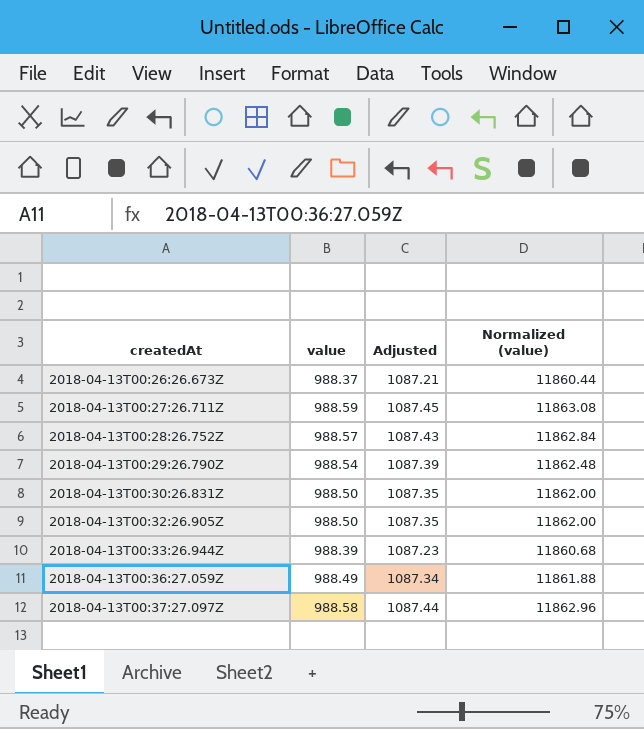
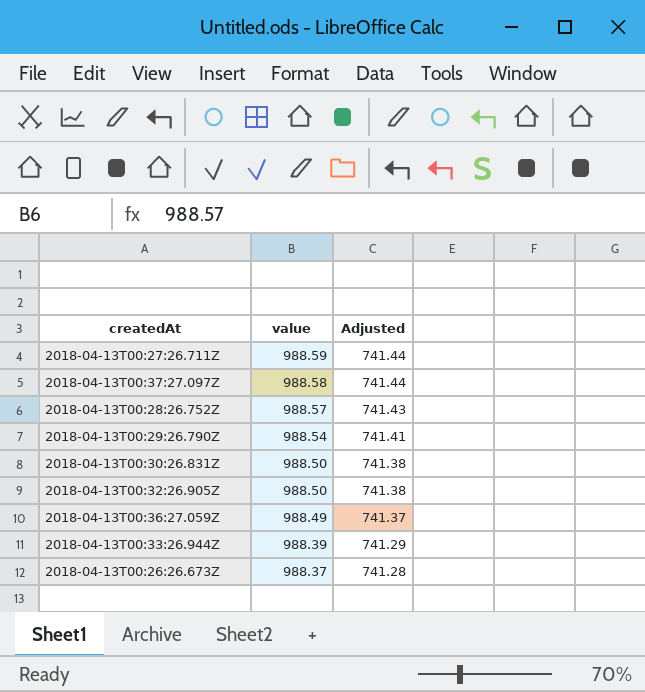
row order: createdAt ascending -> value descending
column Normalized (value) | formula: [value] * 12 -> none
column Adjusted | formula: [value] * 1.1 -> [value] * 0.75

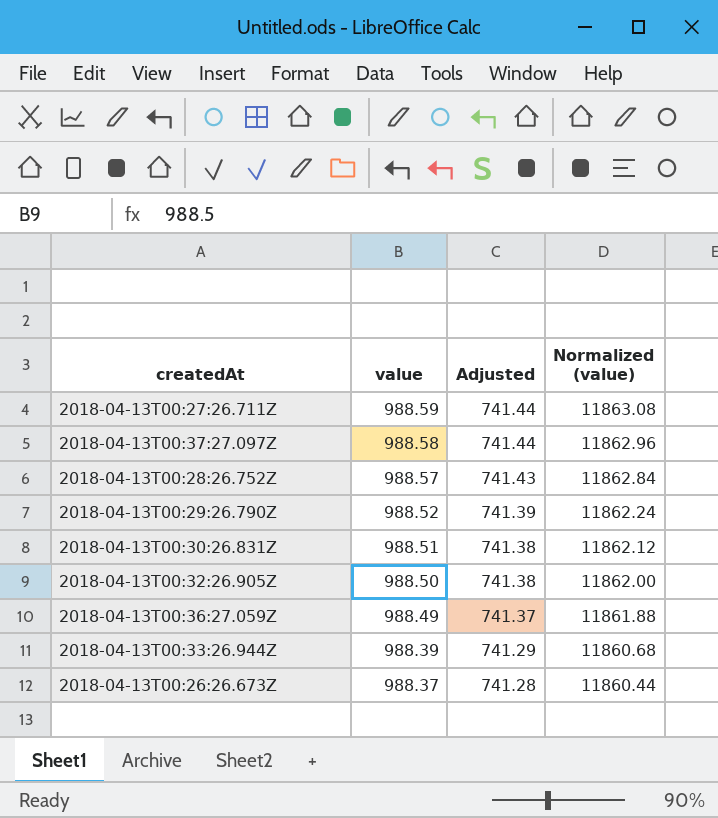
column Normalized (value) | formula: none -> [value] * 12
2018-04-13T00:29:26.790Z | value: 988.54 -> 988.52
2018-04-13T00:29:26.790Z | Adjusted: 741.41 -> 741.39
2018-04-13T00:30:26.831Z | value: 988.50 -> 988.51

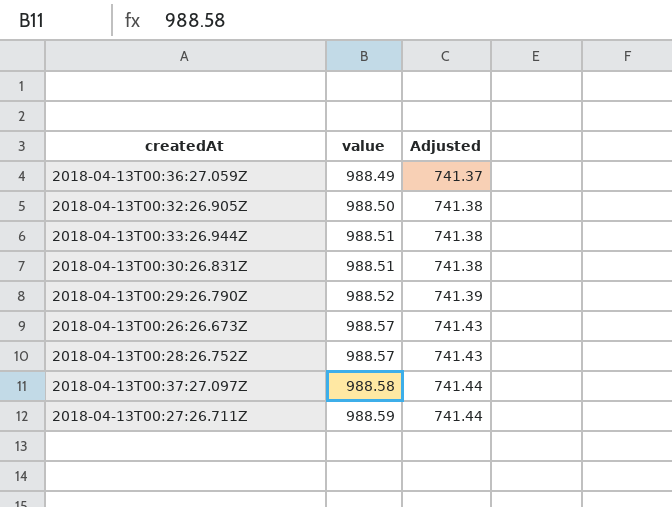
row order: value descending -> value ascending
column Normalized (value) | formula: [value] * 12 -> none
2018-04-13T00:33:26.944Z | value: 988.39 -> 988.51
2018-04-13T00:33:26.944Z | Adjusted: 741.29 -> 741.38
2018-04-13T00:26:26.673Z | value: 988.37 -> 988.57
2018-04-13T00:26:26.673Z | Adjusted: 741.28 -> 741.43

